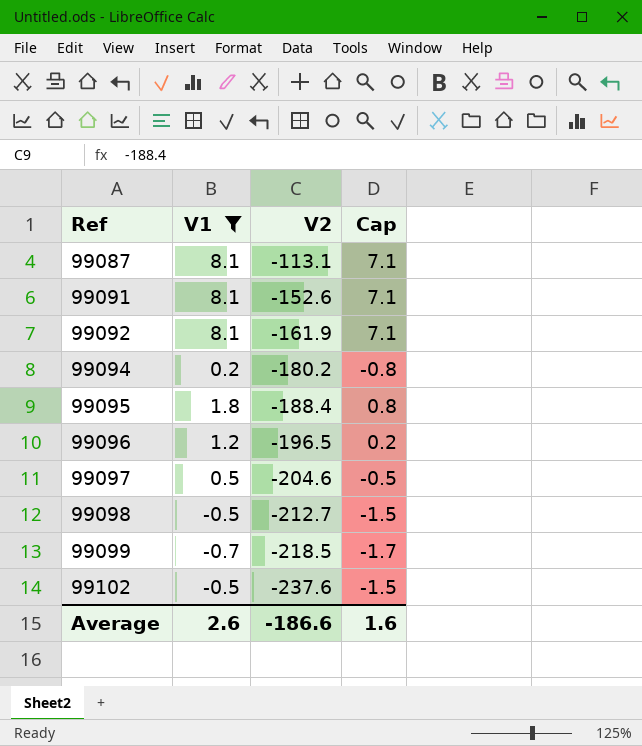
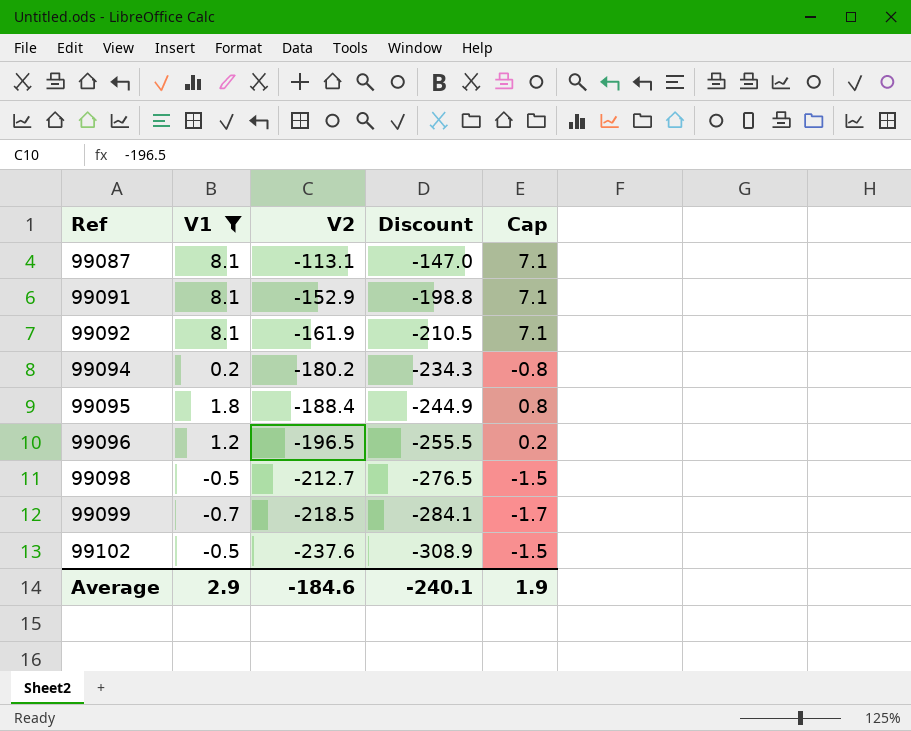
column Discount | formula: none -> [V2] * 1.3
row 99097: 0.5 | -204.6 | -0.5 -> none
99091 | V2: -152.6 -> -152.9
Average | V1: 2.6 -> 2.9
Average | V2: -186.6 -> -184.6
Average | Cap: 1.6 -> 1.9

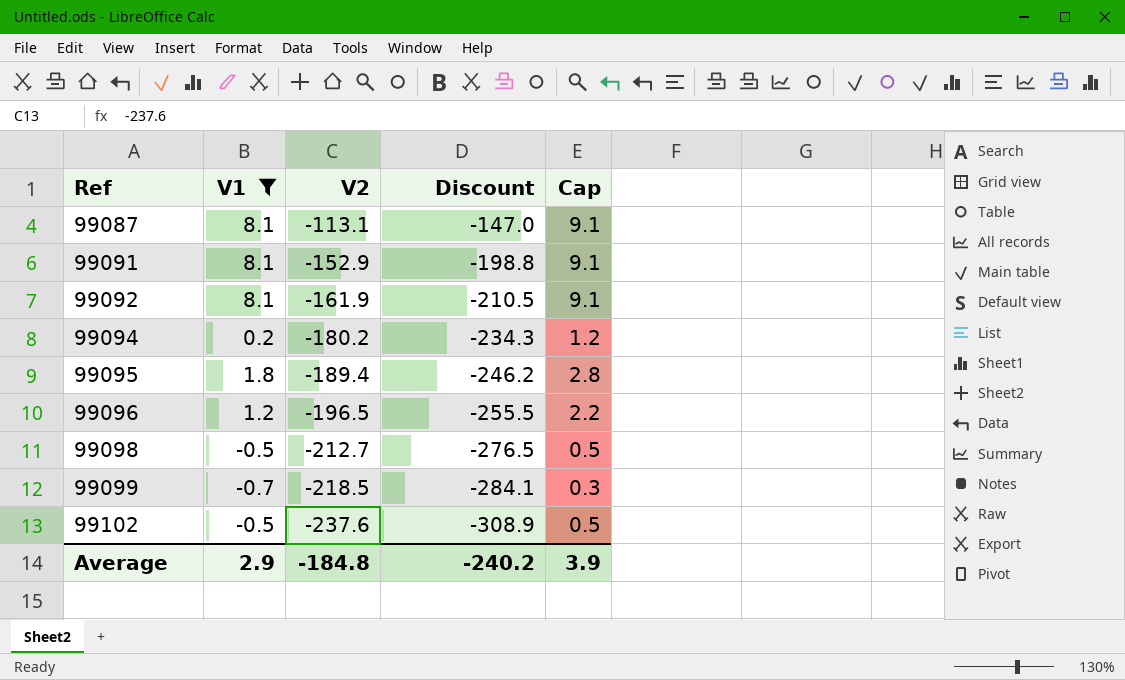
column Cap | formula: [V1] - 1 -> [V1] + 1
99095 | V2: -188.4 -> -189.4
99095 | Discount: -244.9 -> -246.2
Average | V2: -184.6 -> -184.8
Average | Discount: -240.1 -> -240.2
Average | Cap: 1.9 -> 3.9

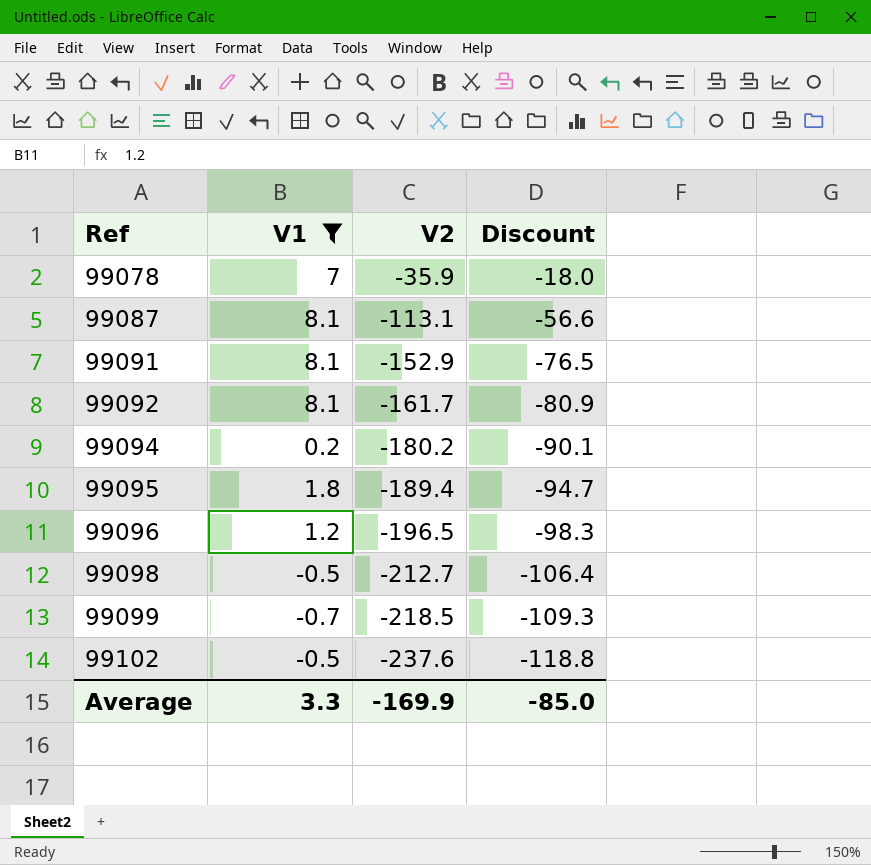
column Cap | formula: [V1] + 1 -> none
column Discount | formula: [V2] * 1.3 -> [V2] * 0.5
row 99078: none -> 7 | -35.9 | -18.0
99092 | V2: -161.9 -> -161.7
Average | V1: 2.9 -> 3.3
Average | V2: -184.8 -> -169.9
Average | Discount: -240.2 -> -85.0

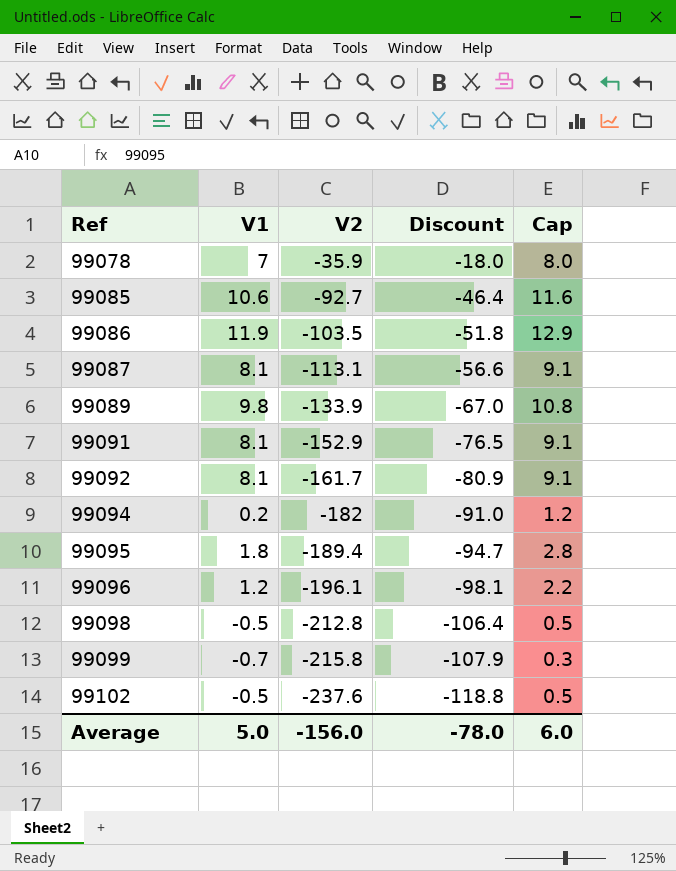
filter: V1 <= 8.1 -> none
column Cap | formula: none -> [V1] + 1
99094 | V2: -180.2 -> -182
99094 | Discount: -90.1 -> -91.0
99096 | V2: -196.5 -> -196.1
99096 | Discount: -98.3 -> -98.1
99098 | V2: -212.7 -> -212.8
99099 | V2: -218.5 -> -215.8
99099 | Discount: -109.3 -> -107.9
Average | V1: 3.3 -> 5.0
Average | V2: -169.9 -> -156.0
Average | Discount: -85.0 -> -78.0

